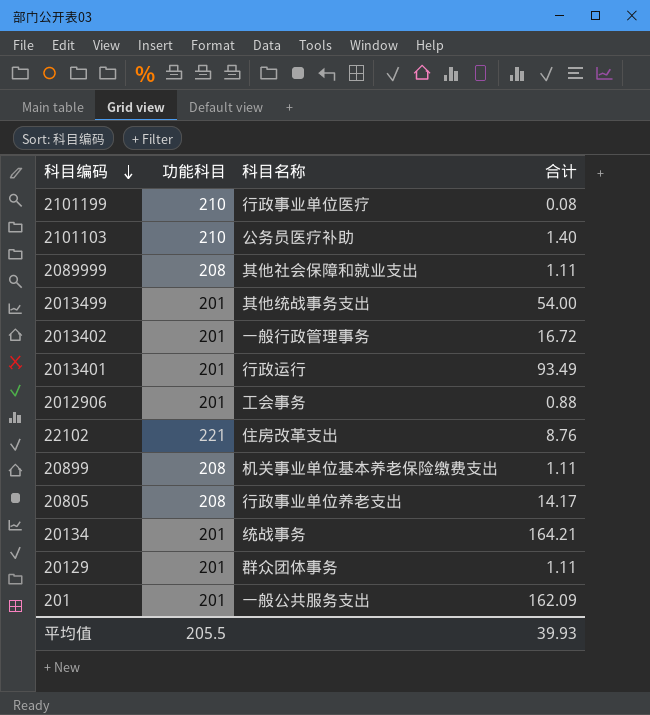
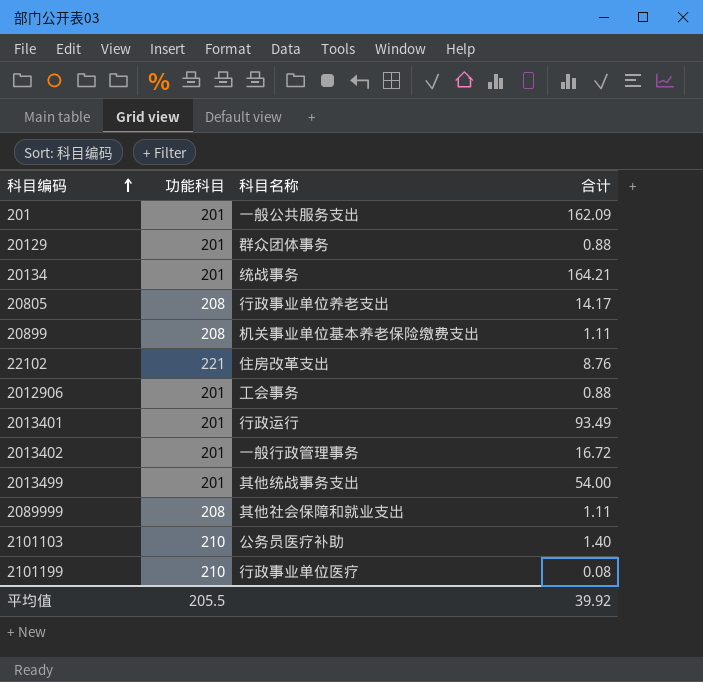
row order: 科目编码 descending -> 科目编码 ascending
20129 | 合计: 1.11 -> 0.88
平均值 | 合计: 39.93 -> 39.92

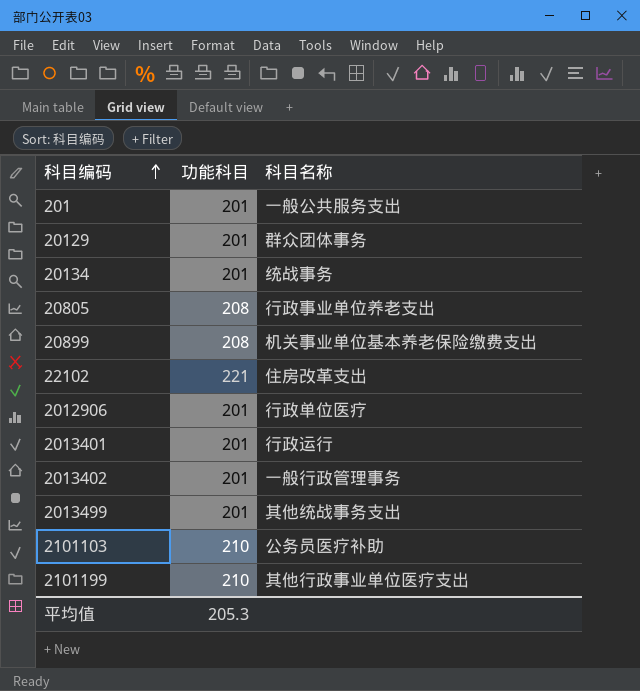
column 合计 | position: 4 -> none
row 2089999: 208 | 其他社会保障和就业支出 | 1.11 -> none
2012906 | 科目名称: 工会事务 -> 行政单位医疗
2101199 | 科目名称: 行政事业单位医疗 -> 其他行政事业单位医疗支出
平均值 | 功能科目: 205.5 -> 205.3

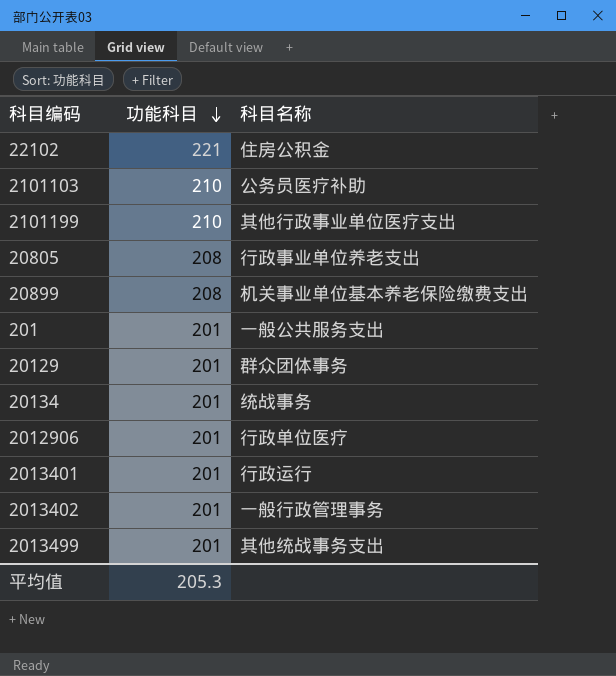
row order: 科目编码 ascending -> 功能科目 descending
22102 | 科目名称: 住房改革支出 -> 住房公积金

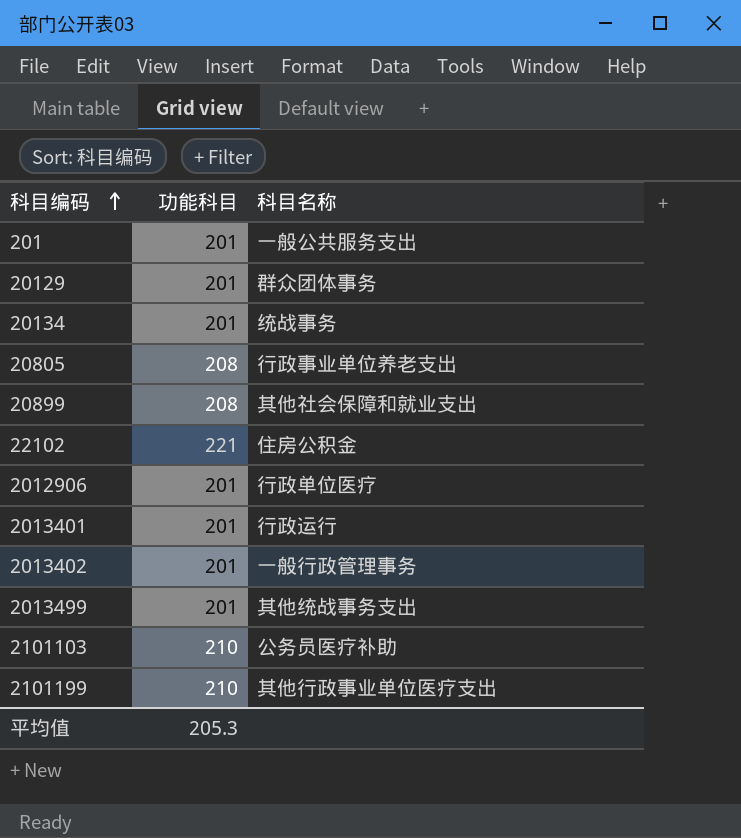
row order: 功能科目 descending -> 科目编码 ascending
20899 | 科目名称: 机关事业单位基本养老保险缴费支出 -> 其他社会保障和就业支出

